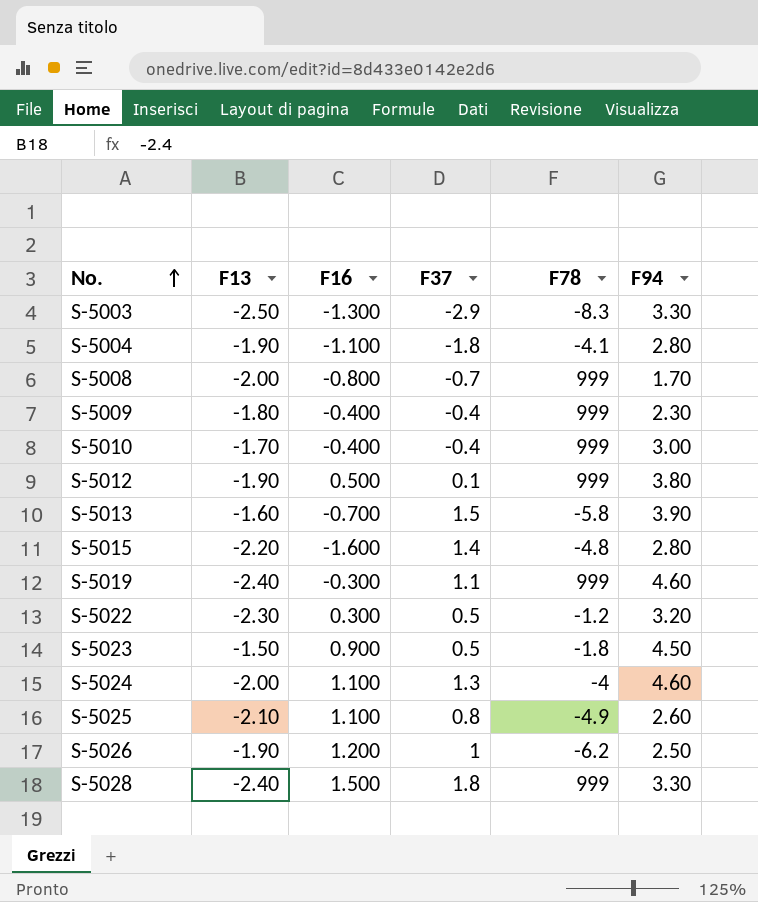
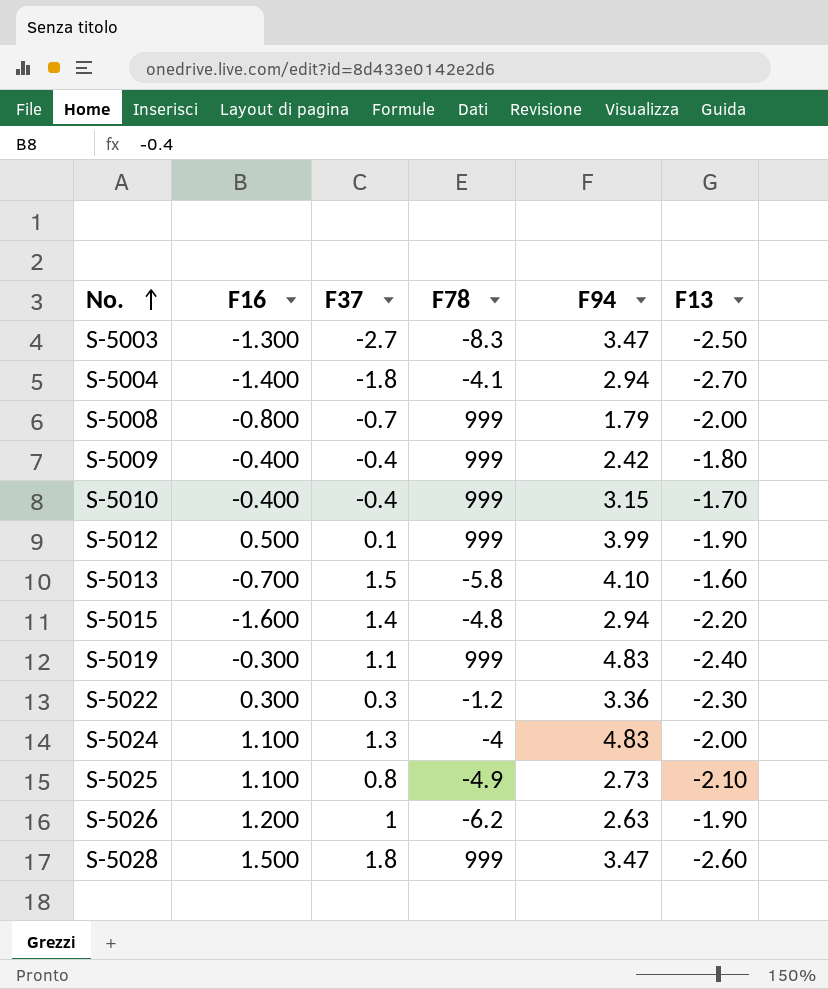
column F13 | position: 2 -> 6
row S-5023: -1.50 | 0.900 | 0.5 | -1.8 | 4.50 -> none
S-5003 | F37: -2.9 -> -2.7
S-5003 | F94: 3.30 -> 3.47
S-5004 | F16: -1.100 -> -1.400
S-5004 | F94: 2.80 -> 2.94
S-5004 | F13: -1.90 -> -2.70
S-5008 | F94: 1.70 -> 1.79
S-5009 | F94: 2.30 -> 2.42
S-5010 | F94: 3.00 -> 3.15
S-5012 | F94: 3.80 -> 3.99
S-5013 | F94: 3.90 -> 4.10
S-5015 | F94: 2.80 -> 2.94
S-5019 | F94: 4.60 -> 4.83
S-5022 | F37: 0.5 -> 0.3
S-5022 | F94: 3.20 -> 3.36
S-5024 | F94: 4.60 -> 4.83
S-5025 | F94: 2.60 -> 2.73
S-5026 | F94: 2.50 -> 2.63
S-5028 | F94: 3.30 -> 3.47
S-5028 | F13: -2.40 -> -2.60

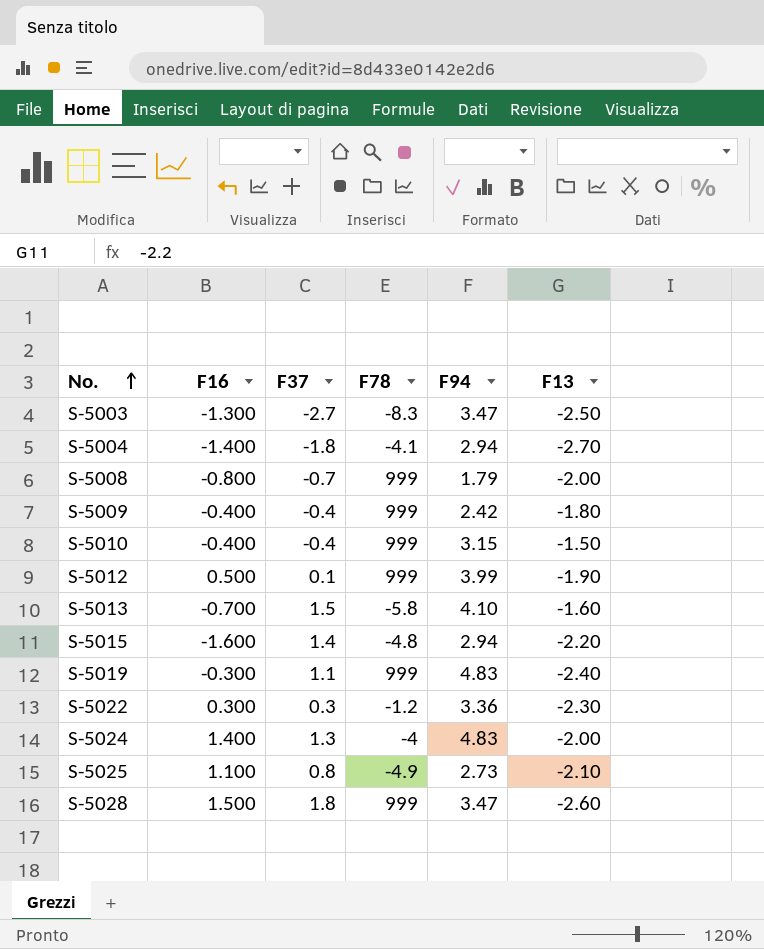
row S-5026: 1.200 | 1 | -6.2 | 2.63 | -1.90 -> none
S-5010 | F13: -1.70 -> -1.50
S-5024 | F16: 1.100 -> 1.400

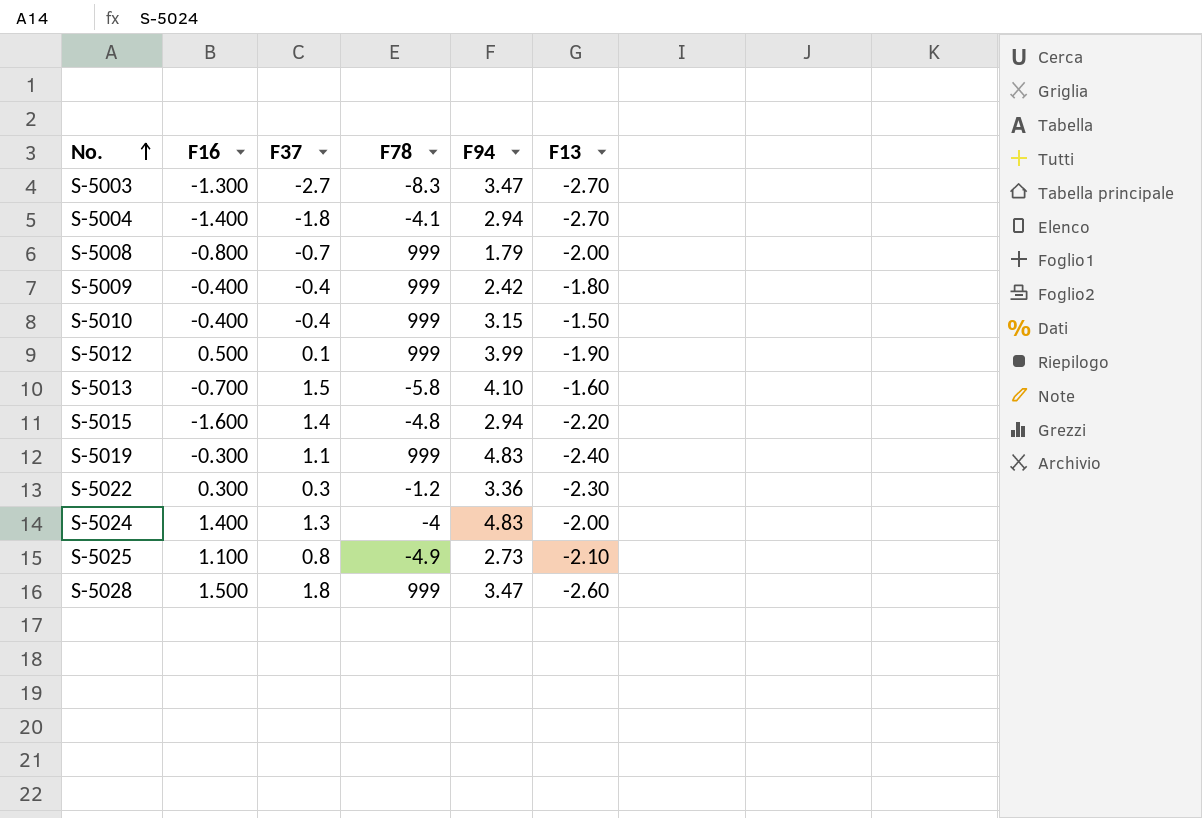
S-5003 | F13: -2.50 -> -2.70

